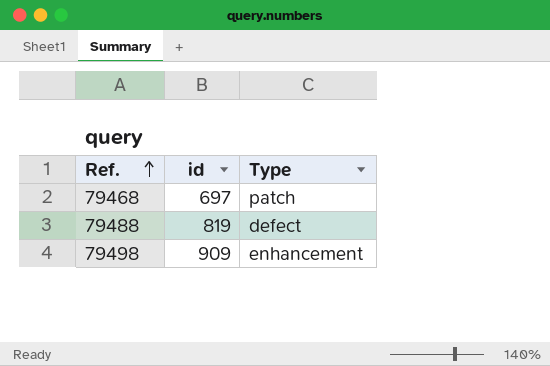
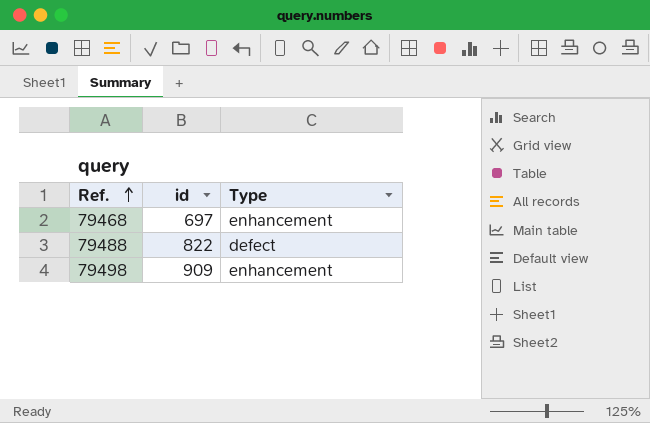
79468 | Type: patch -> enhancement
79488 | id: 819 -> 822

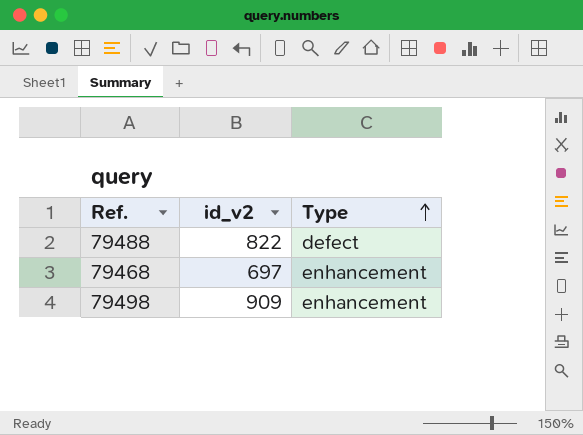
row order: Ref. ascending -> Type ascending
column name: id -> id_v2

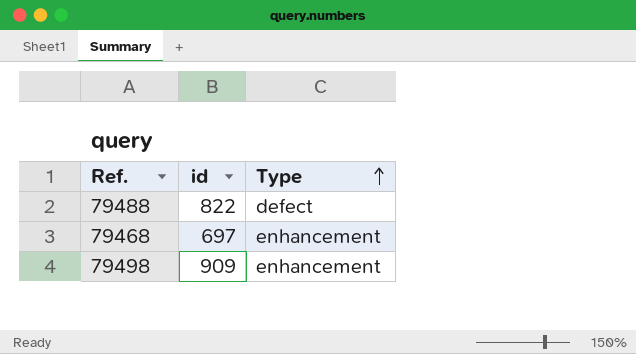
column name: id_v2 -> id

